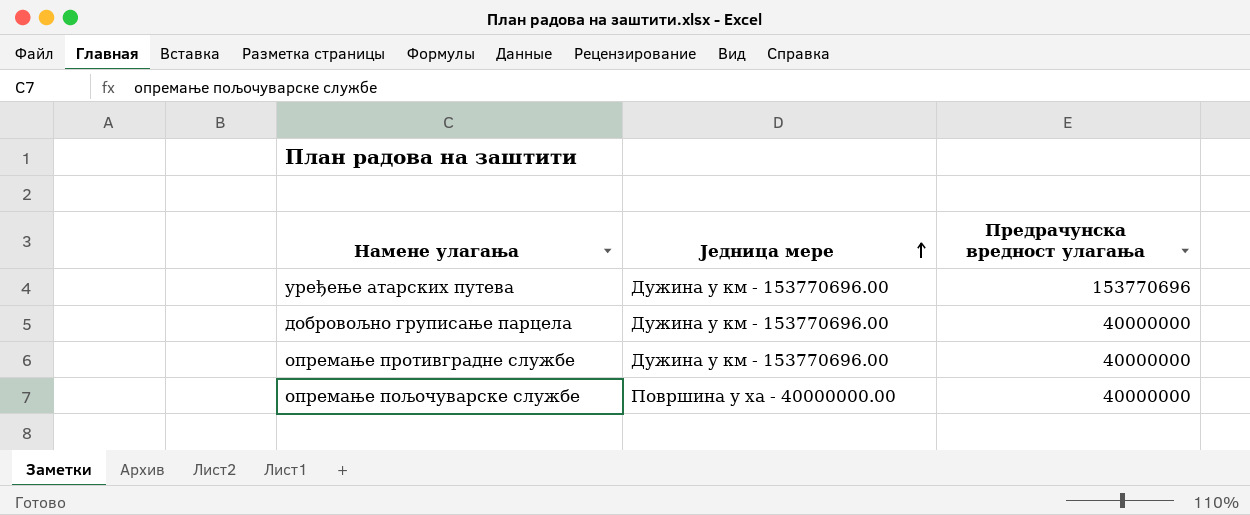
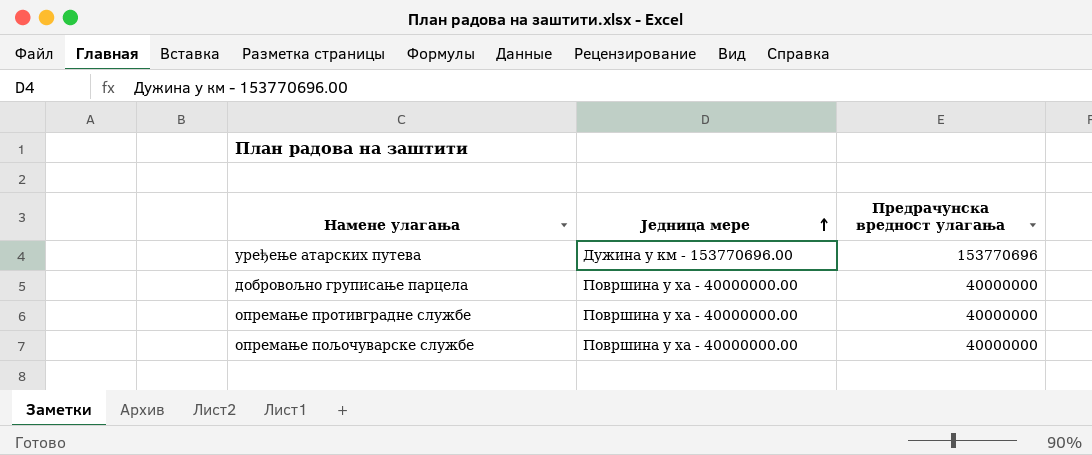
добровољно груписање парцела | Једница мере: Дужина у км - 153770696.00 -> Површина у ха - 40000000.00
опремање противградне службе | Једница мере: Дужина у км - 153770696.00 -> Површина у ха - 40000000.00

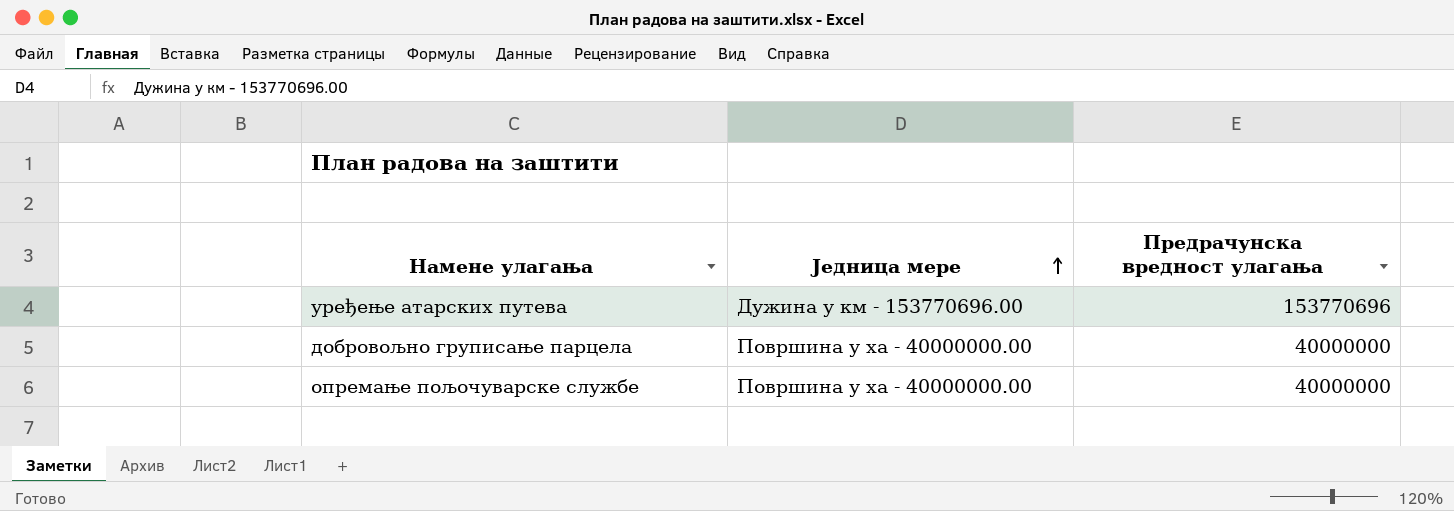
row опремање противградне службе: Површина у ха - 40000000.00 | 40000000 -> none

